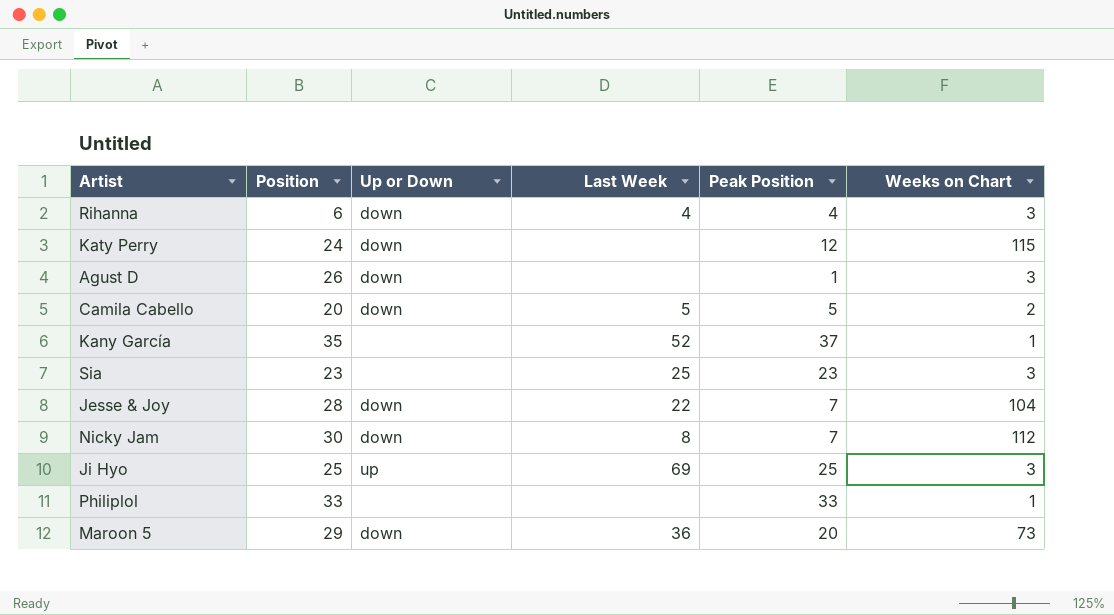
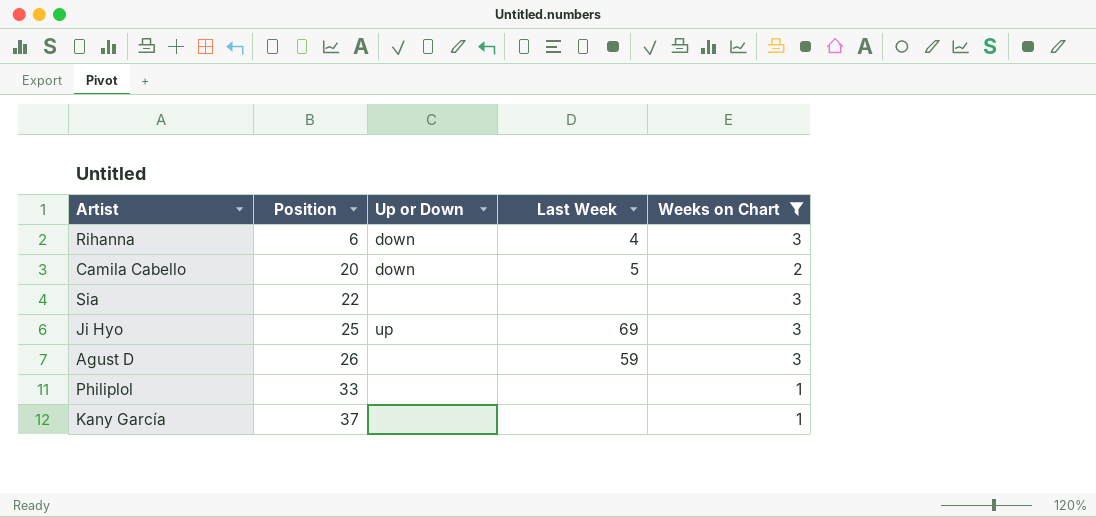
filter: none -> Weeks on Chart <= 3
row order: none -> Position ascending
column Peak Position | position: 5 -> none
Sia | Position: 23 -> 22
Sia | Last Week: 25 -> none
Agust D | Up or Down: down -> none
Agust D | Last Week: none -> 59
Kany García | Position: 35 -> 37
Kany García | Last Week: 52 -> none

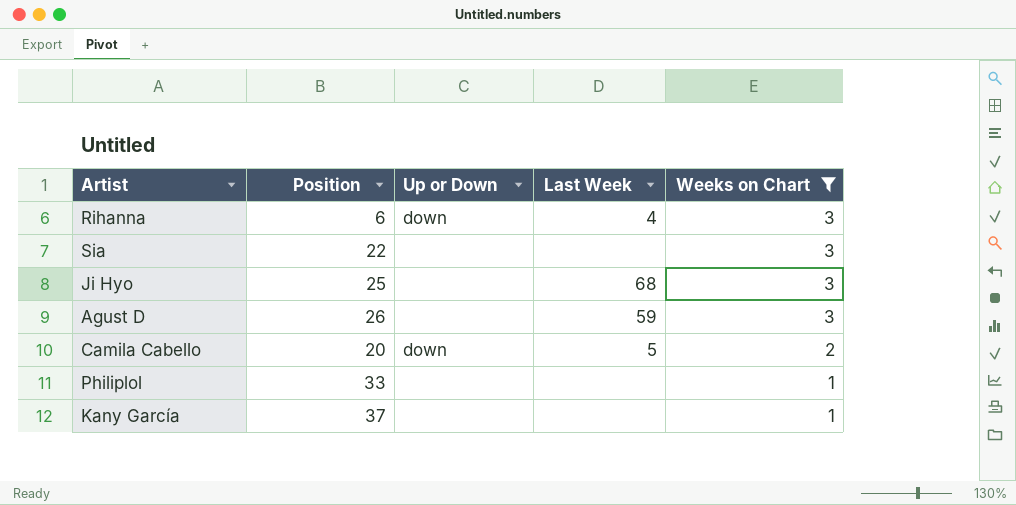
row order: Position ascending -> Weeks on Chart descending
Ji Hyo | Up or Down: up -> none
Ji Hyo | Last Week: 69 -> 68

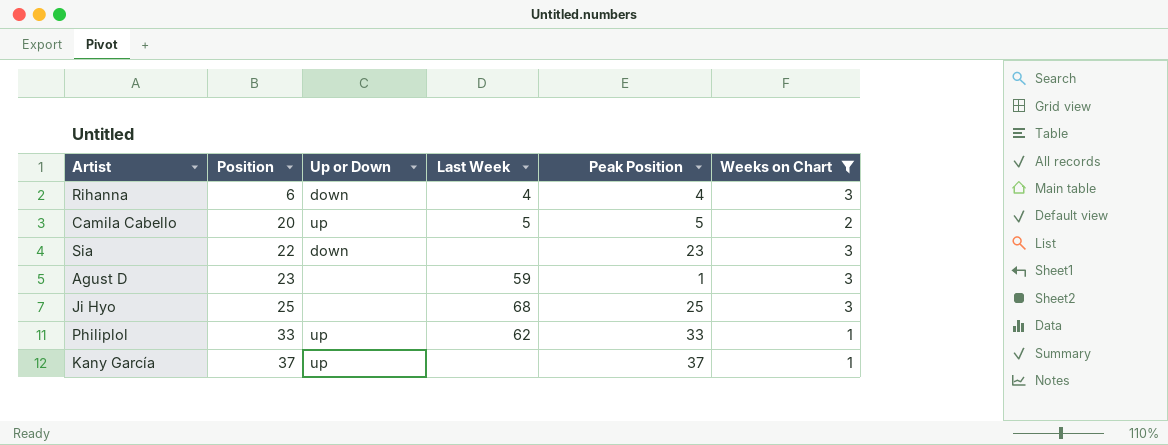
row order: Weeks on Chart descending -> Position ascending
column Peak Position | position: none -> 5
Camila Cabello | Up or Down: down -> up
Sia | Up or Down: none -> down
Agust D | Position: 26 -> 23
Philiplol | Up or Down: none -> up
Philiplol | Last Week: none -> 62
Kany García | Up or Down: none -> up

